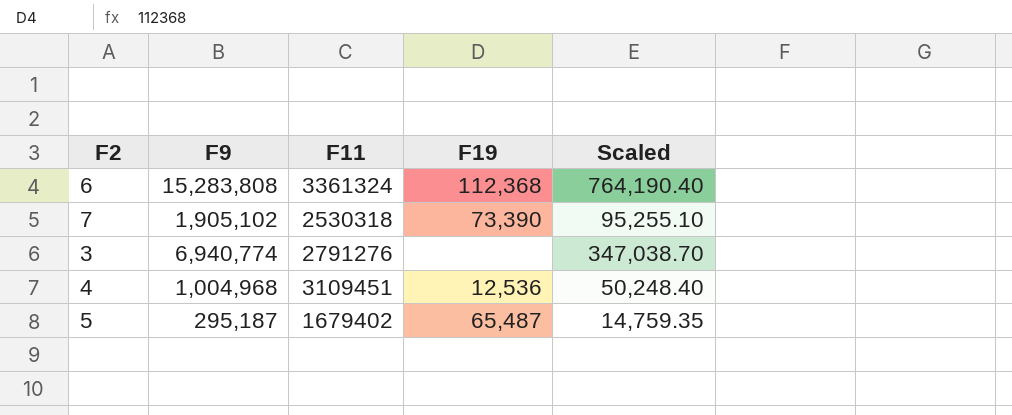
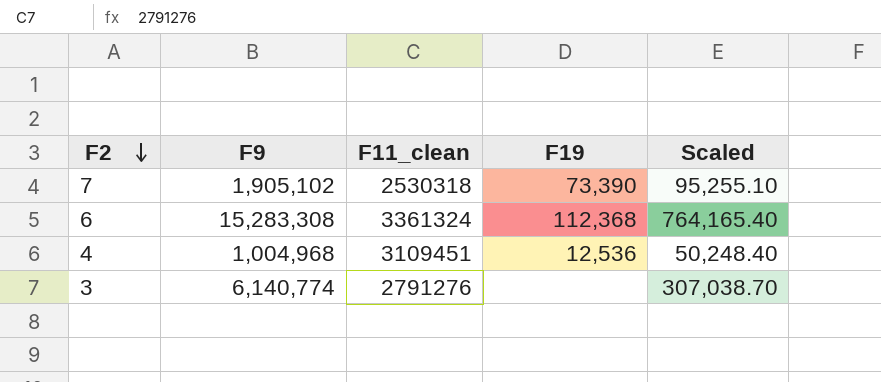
row order: none -> F2 descending
column name: F11 -> F11_clean
row 5: 295,187 | 1679402 | 65,487 | 14,759.35 -> none
6 | F9: 15,283,808 -> 15,283,308
6 | Scaled: 764,190.40 -> 764,165.40
3 | F9: 6,940,774 -> 6,140,774
3 | Scaled: 347,038.70 -> 307,038.70

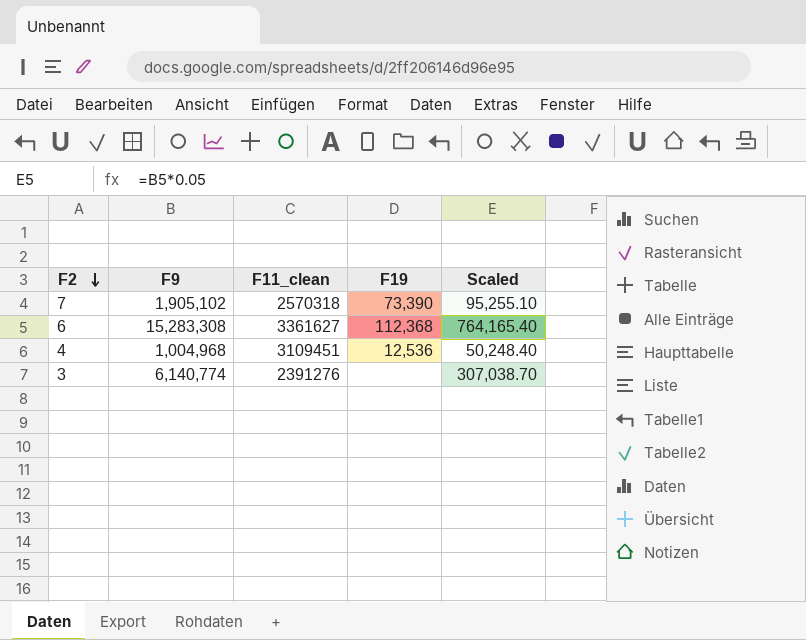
7 | F11_clean: 2530318 -> 2570318
6 | F11_clean: 3361324 -> 3361627
3 | F11_clean: 2791276 -> 2391276

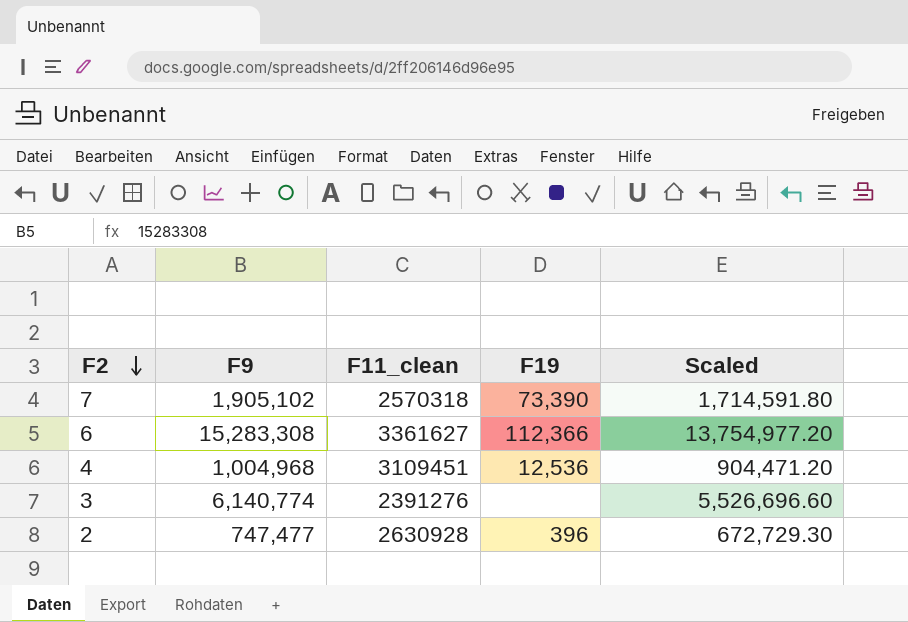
column Scaled | formula: [F9] * 0.05 -> [F9] * 0.9
6 | F19: 112,368 -> 112,366
row 2: none -> 747,477 | 2630928 | 396 | 672,729.30

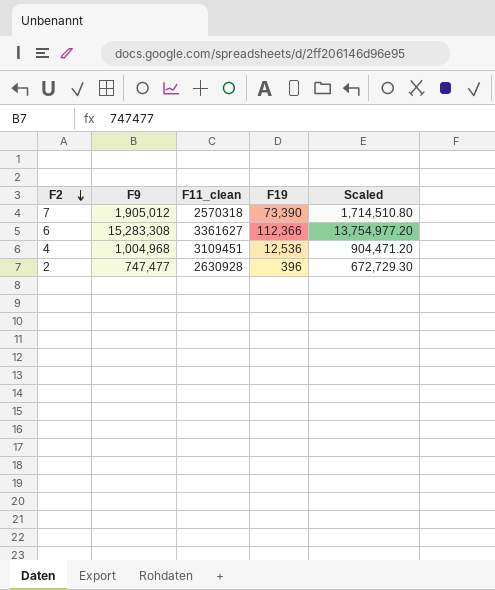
row 3: 6,140,774 | 2391276 | none | 5,526,696.60 -> none
7 | F9: 1,905,102 -> 1,905,012
7 | Scaled: 1,714,591.80 -> 1,714,510.80

